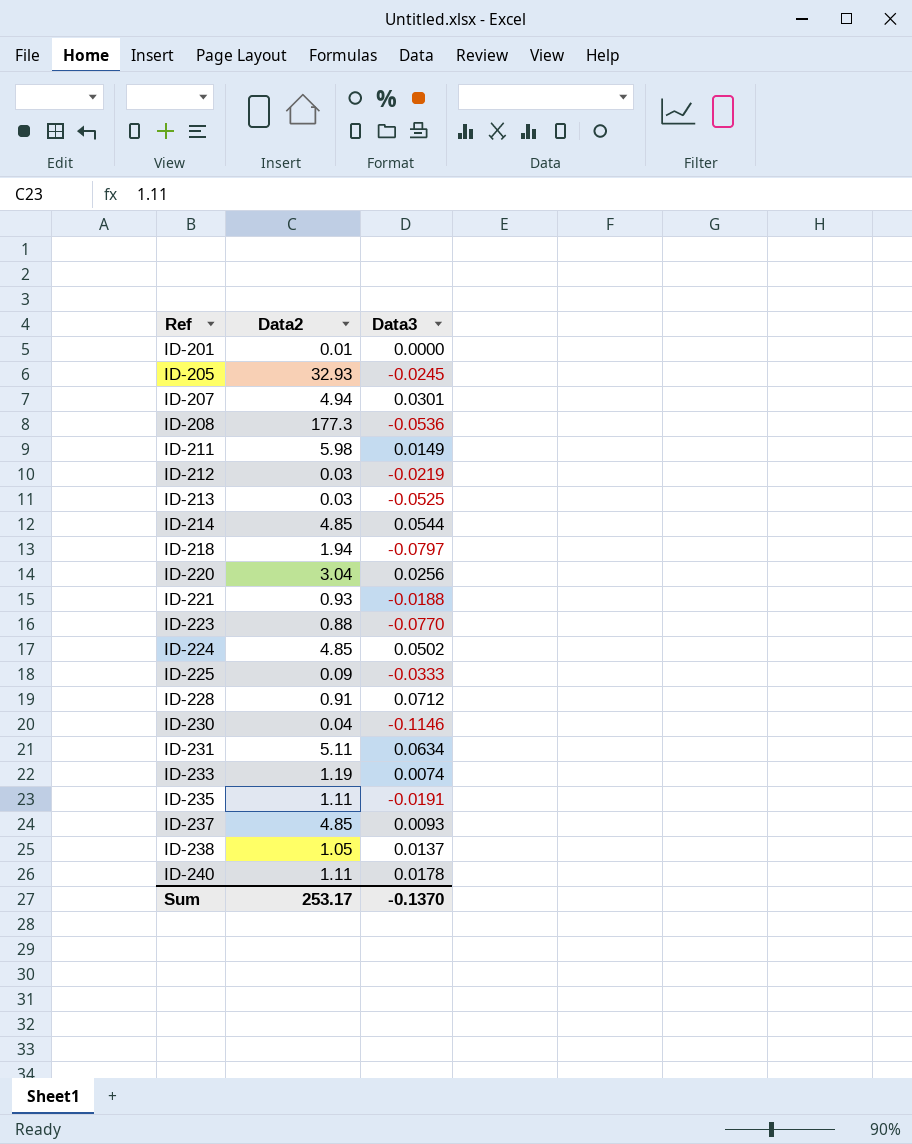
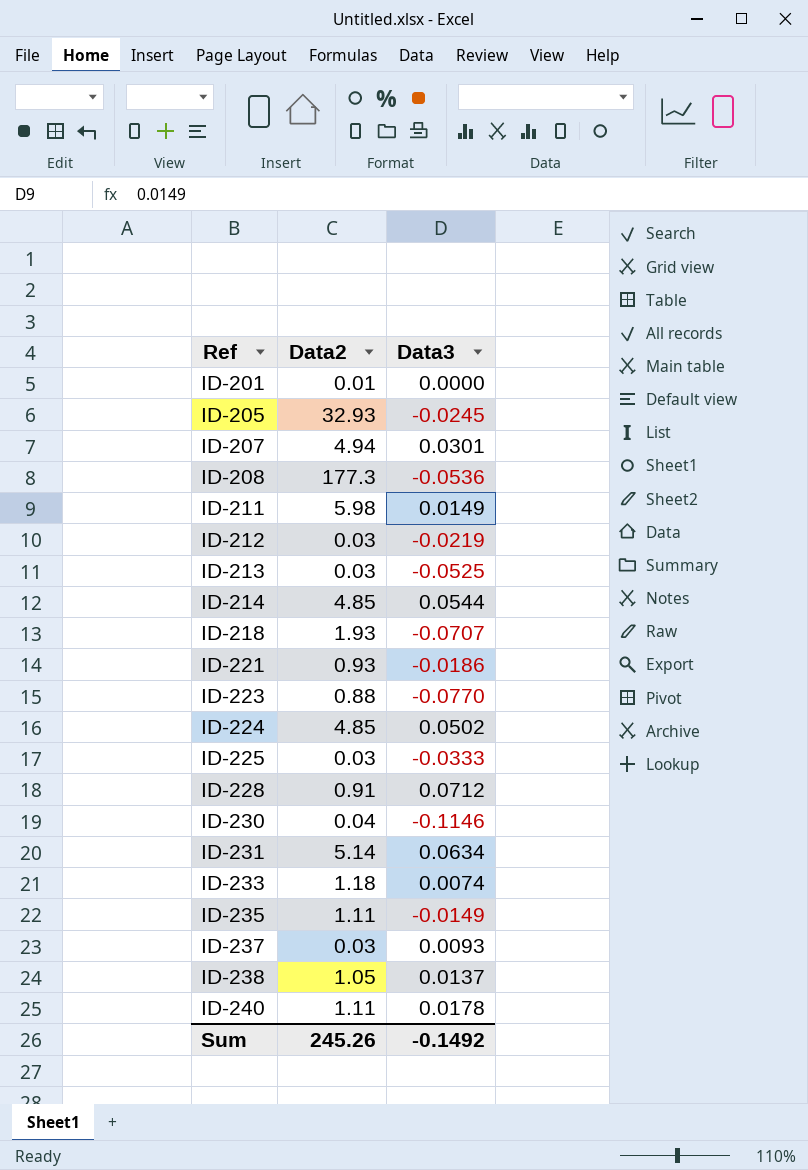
row ID-220: 3.04 | 0.0256 -> none
ID-218 | Data2: 1.94 -> 1.93
ID-218 | Data3: -0.0797 -> -0.0707
ID-221 | Data3: -0.0188 -> -0.0186
ID-225 | Data2: 0.09 -> 0.03
ID-231 | Data2: 5.11 -> 5.14
ID-233 | Data2: 1.19 -> 1.18
ID-235 | Data3: -0.0191 -> -0.0149
ID-237 | Data2: 4.85 -> 0.03
Sum | Data2: 253.17 -> 245.26
Sum | Data3: -0.1370 -> -0.1492

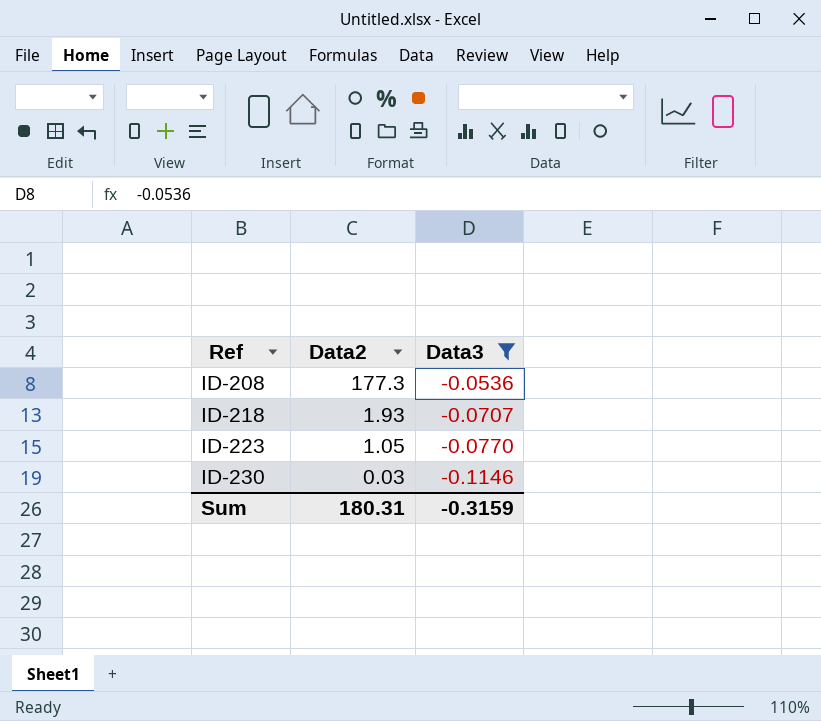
filter: none -> Data3 <= -0.0536
ID-223 | Data2: 0.88 -> 1.05
ID-230 | Data2: 0.04 -> 0.03
Sum | Data2: 245.26 -> 180.31
Sum | Data3: -0.1492 -> -0.3159

